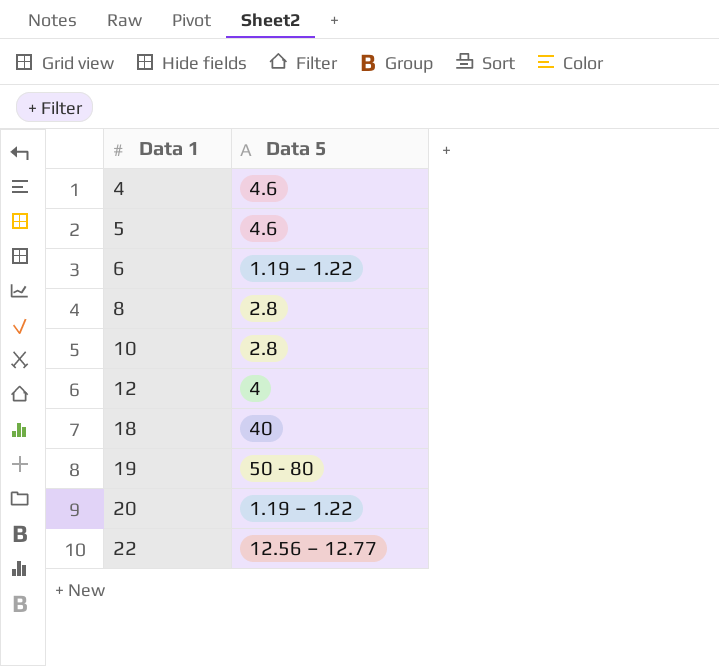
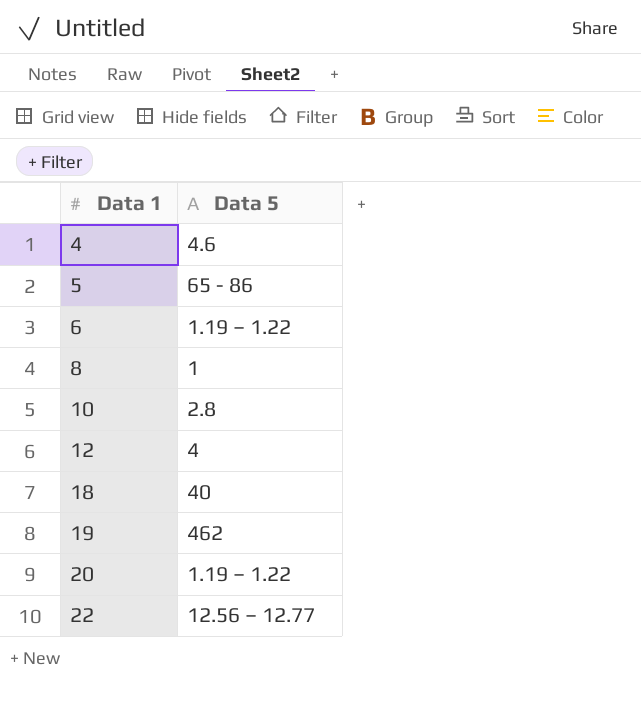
5 | Data 5: 4.6 -> 65 - 86
8 | Data 5: 2.8 -> 1
19 | Data 5: 50 - 80 -> 462

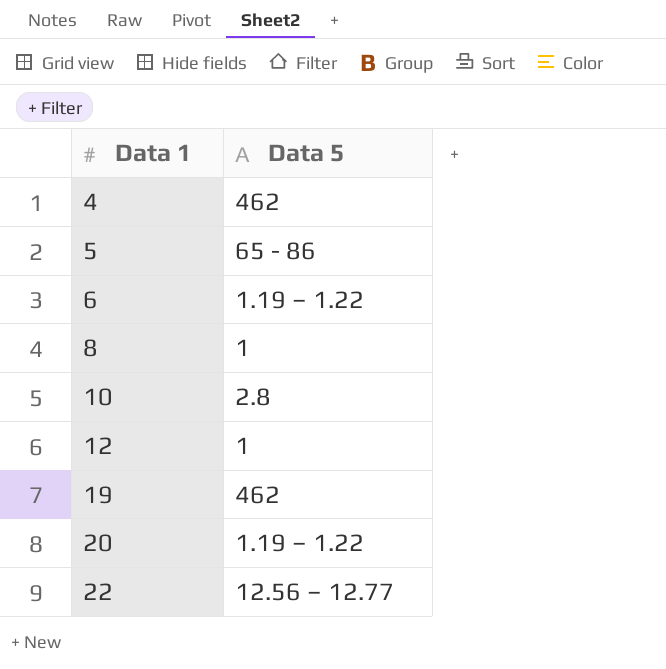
row 18: 40 -> none
4 | Data 5: 4.6 -> 462
12 | Data 5: 4 -> 1

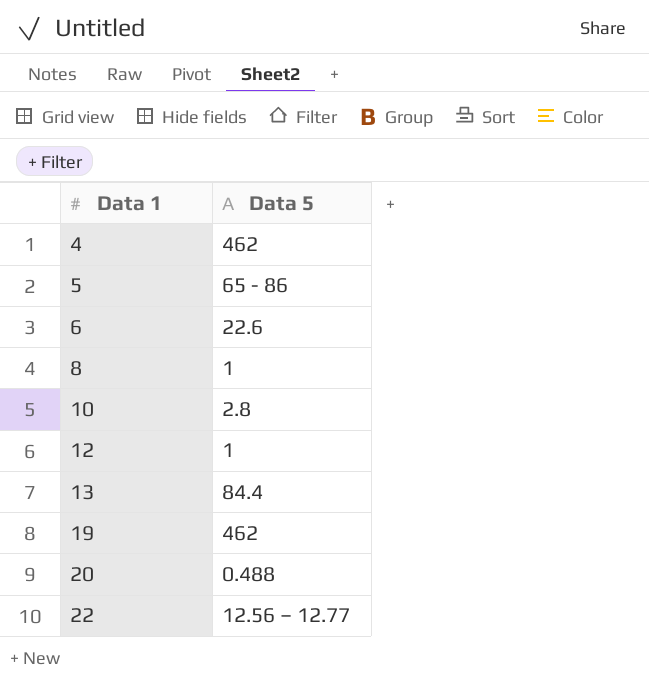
6 | Data 5: 1.19 – 1.22 -> 22.6
row 13: none -> 84.4
20 | Data 5: 1.19 – 1.22 -> 0.488

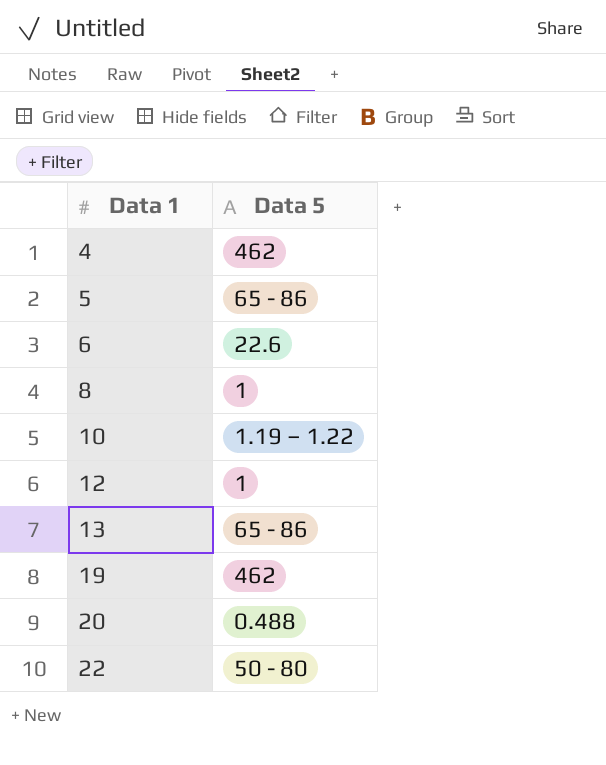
10 | Data 5: 2.8 -> 1.19 – 1.22
13 | Data 5: 84.4 -> 65 - 86
22 | Data 5: 12.56 – 12.77 -> 50 - 80

